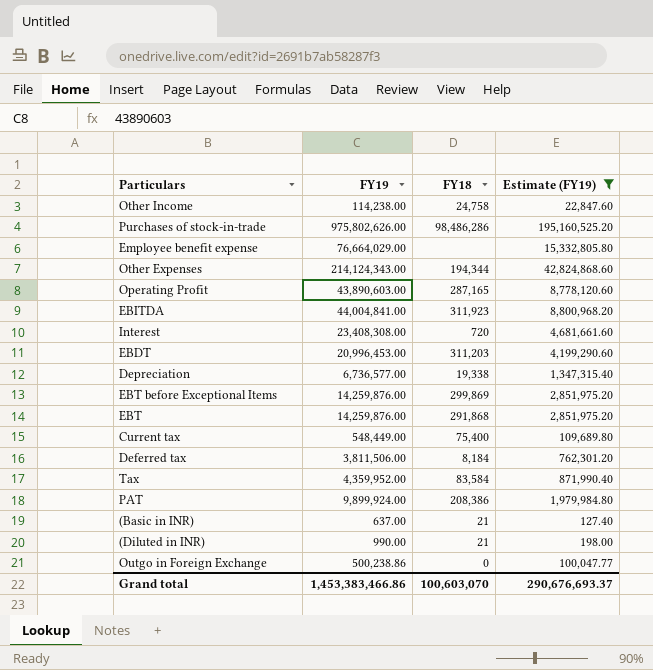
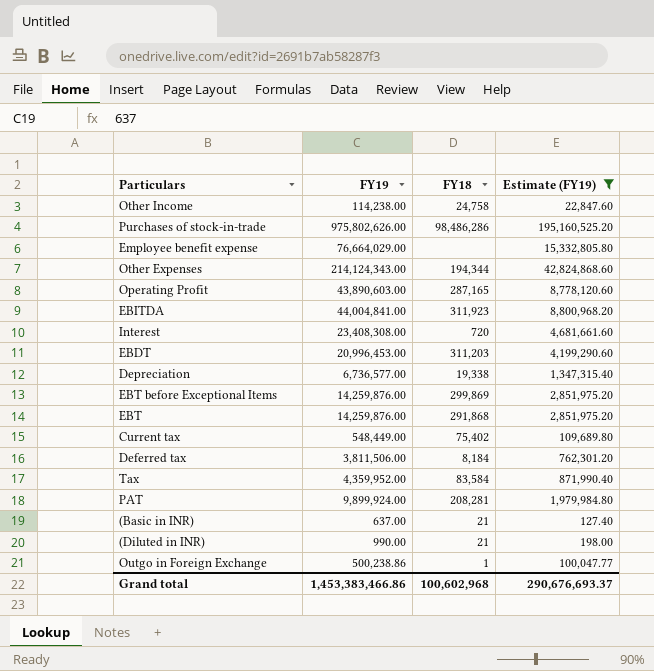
Current tax | FY18: 75,400 -> 75,402
PAT | FY18: 208,386 -> 208,281
Outgo in Foreign Exchange | FY18: 0 -> 1
Grand total | FY18: 100,603,070 -> 100,602,968

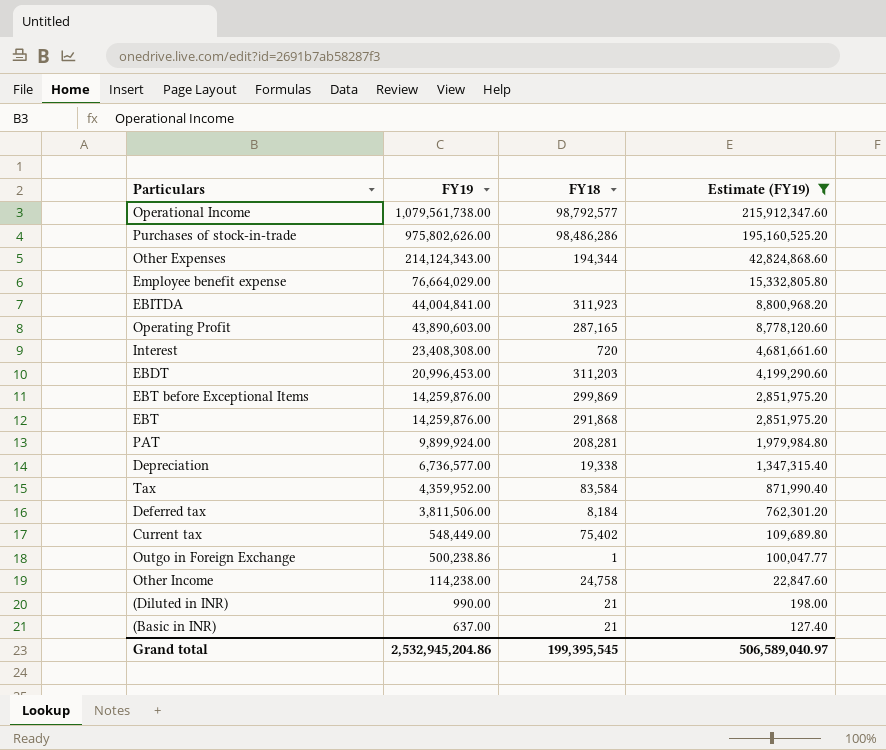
row order: none -> FY19 descending
row Operational Income: none -> 1,079,561,738.00 | 98,792,577 | 215,912,347.60
Grand total | FY19: 1,453,383,466.86 -> 2,532,945,204.86
Grand total | FY18: 100,602,968 -> 199,395,545
Grand total | Estimate (FY19): 290,676,693.37 -> 506,589,040.97

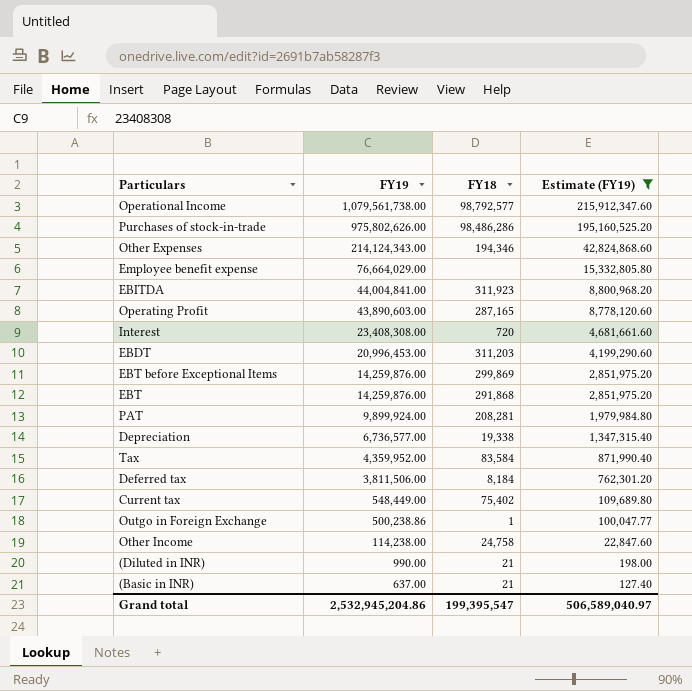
Other Expenses | FY18: 194,344 -> 194,346
Grand total | FY18: 199,395,545 -> 199,395,547

